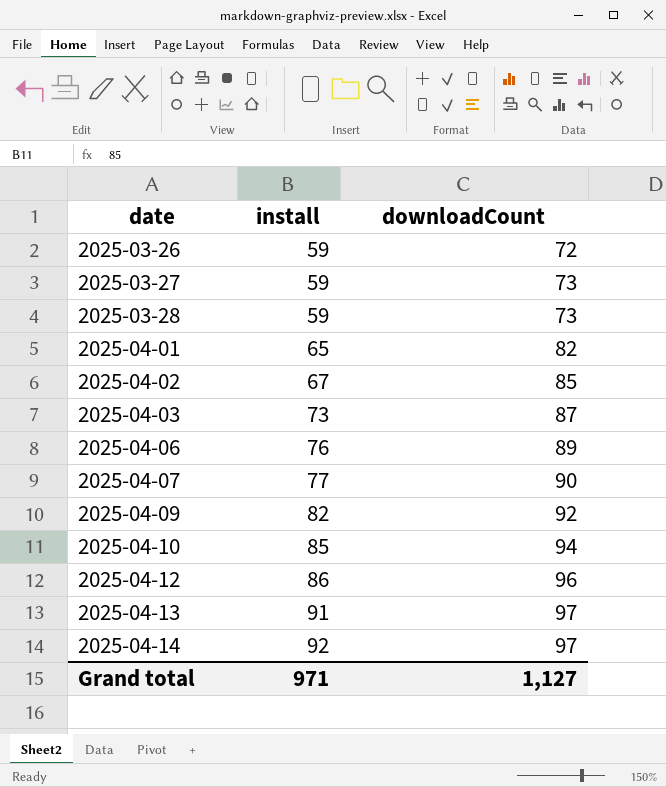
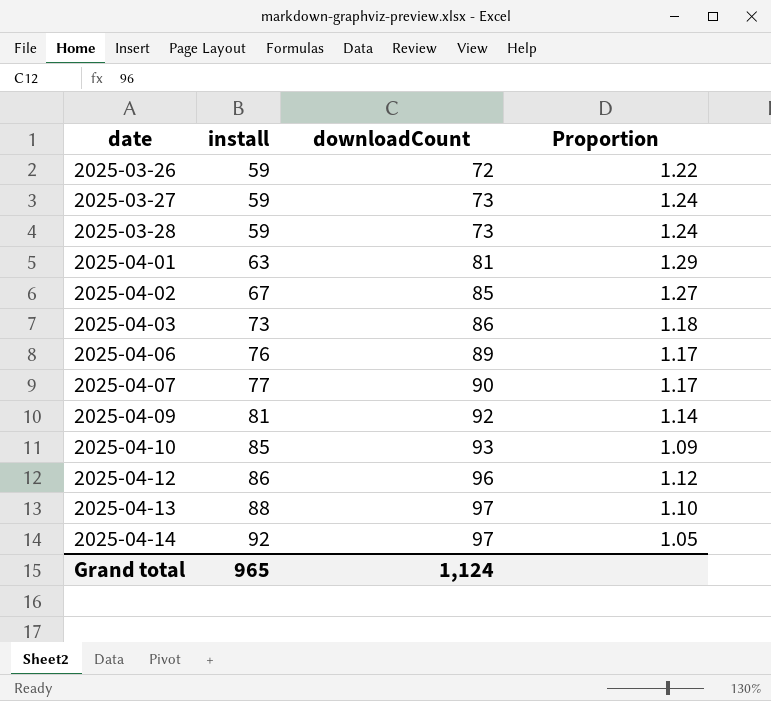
column Proportion | formula: none -> [downloadCount] / [install]
2025-04-01 | install: 65 -> 63
2025-04-01 | downloadCount: 82 -> 81
2025-04-03 | downloadCount: 87 -> 86
2025-04-09 | install: 82 -> 81
2025-04-10 | downloadCount: 94 -> 93
2025-04-13 | install: 91 -> 88
Grand total | install: 971 -> 965
Grand total | downloadCount: 1,127 -> 1,124

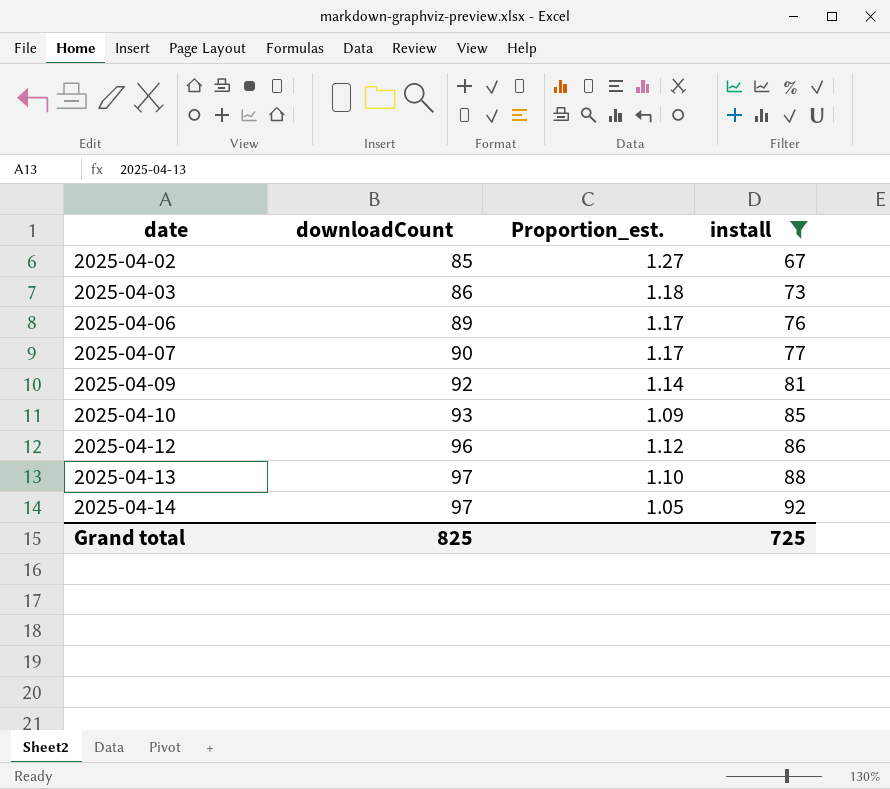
filter: none -> install >= 67
column name: Proportion -> Proportion_est.
column install | position: 2 -> 4
Grand total | downloadCount: 1,124 -> 825
Grand total | install: 965 -> 725

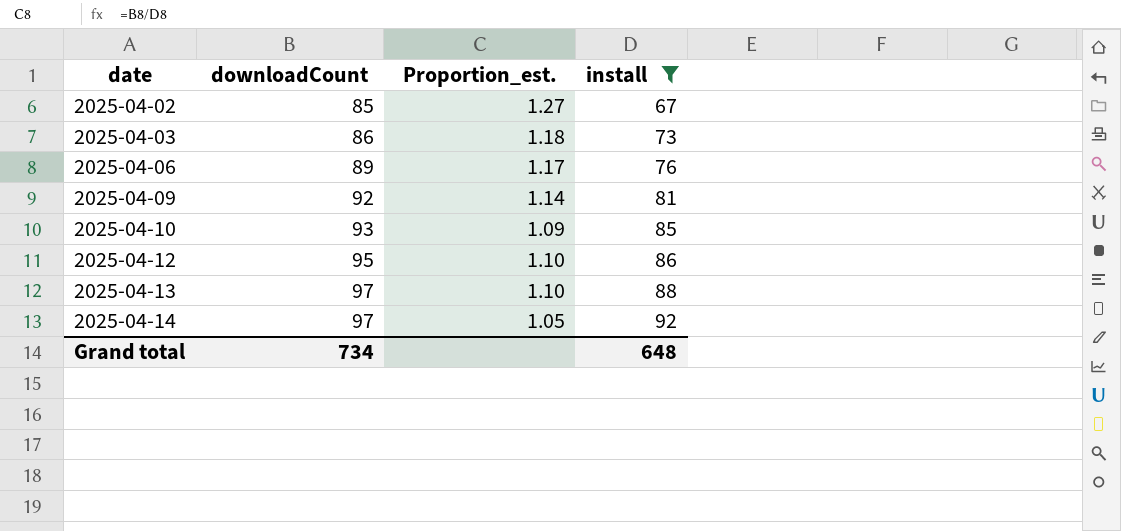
row 2025-04-07: 90 | 1.17 | 77 -> none
2025-04-12 | downloadCount: 96 -> 95
2025-04-12 | Proportion_est.: 1.12 -> 1.10
Grand total | downloadCount: 825 -> 734
Grand total | install: 725 -> 648

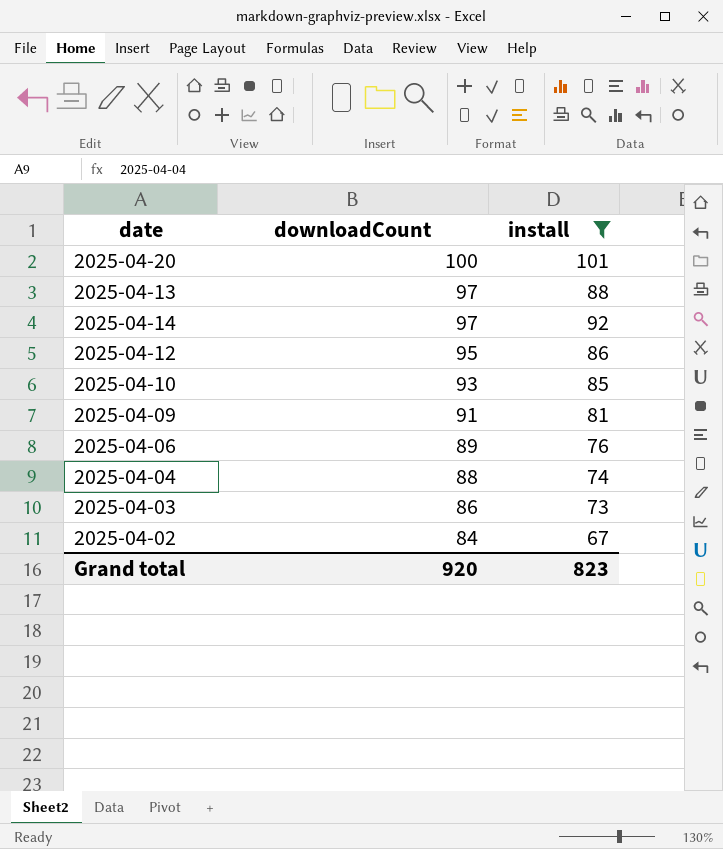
row order: date ascending -> downloadCount descending
column Proportion_est. | formula: [downloadCount] / [install] -> none
row 2025-04-20: none -> 100 | 101
2025-04-09 | downloadCount: 92 -> 91
row 2025-04-04: none -> 88 | 74
2025-04-02 | downloadCount: 85 -> 84
Grand total | downloadCount: 734 -> 920
Grand total | install: 648 -> 823

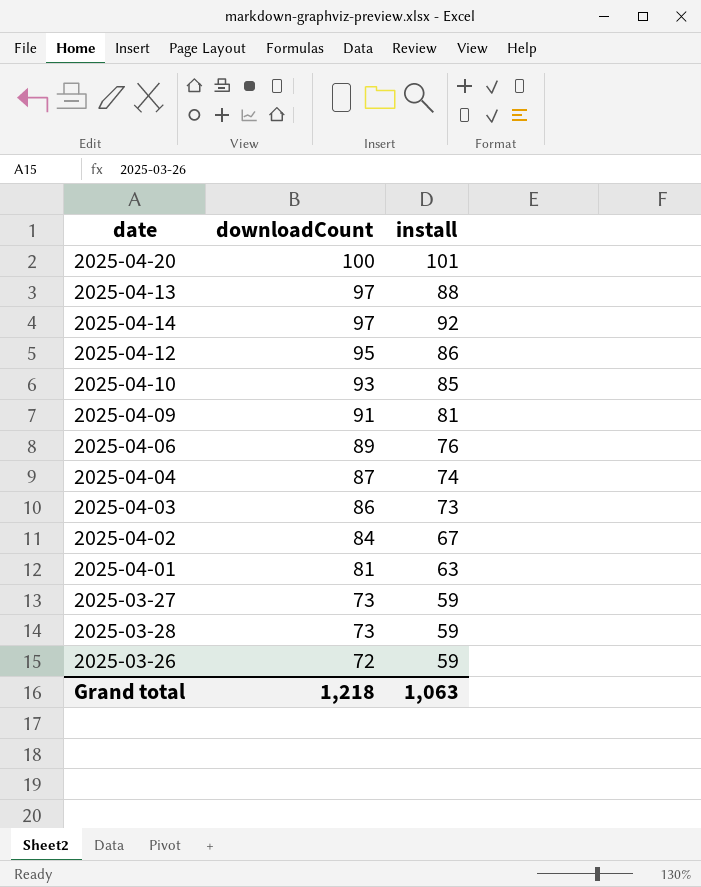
filter: install >= 67 -> none
2025-04-04 | downloadCount: 88 -> 87
Grand total | downloadCount: 920 -> 1,218
Grand total | install: 823 -> 1,063

